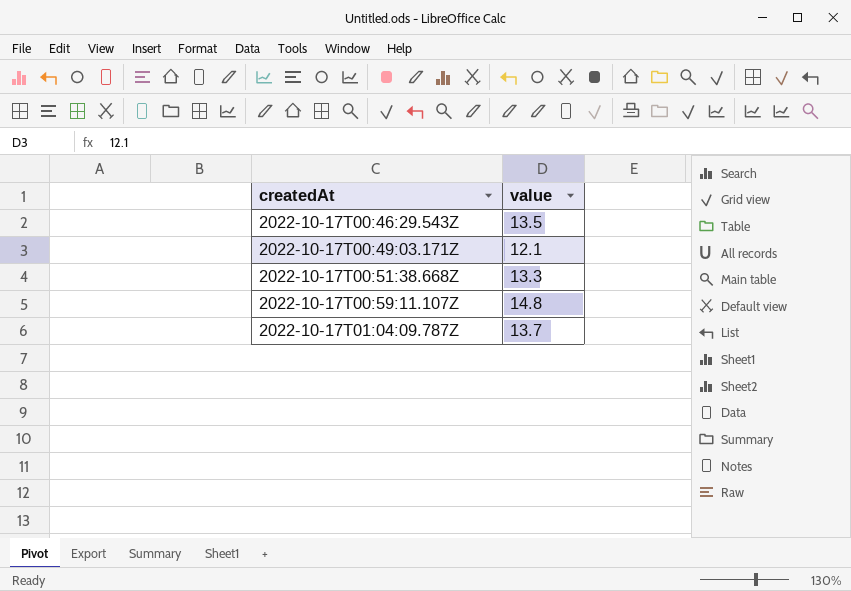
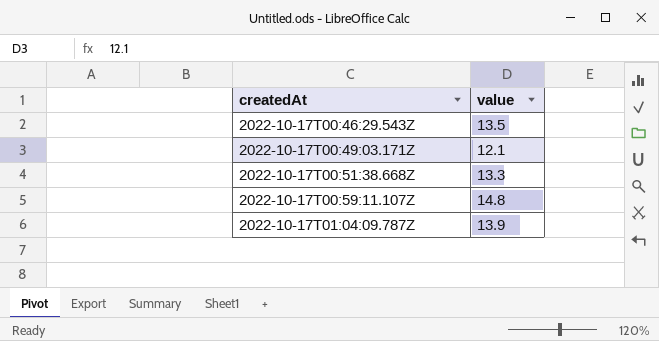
2022-10-17T01:04:09.787Z | value: 13.7 -> 13.9

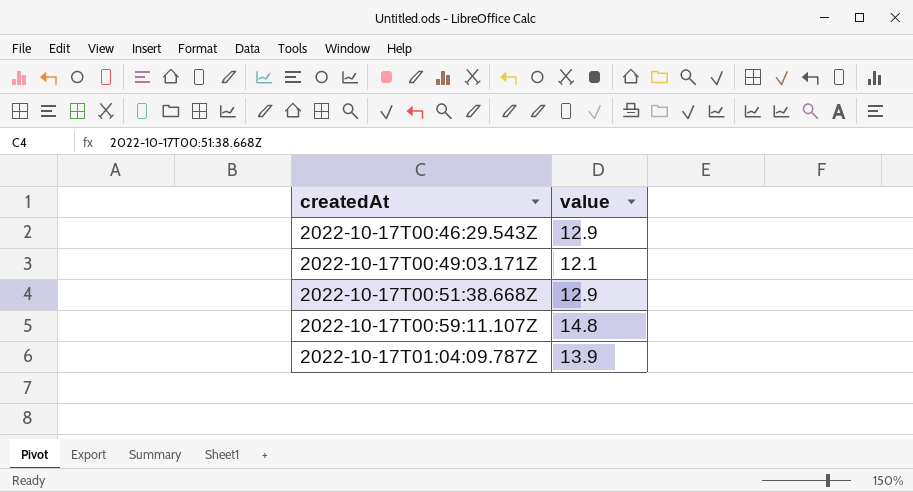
2022-10-17T00:46:29.543Z | value: 13.5 -> 12.9
2022-10-17T00:51:38.668Z | value: 13.3 -> 12.9

